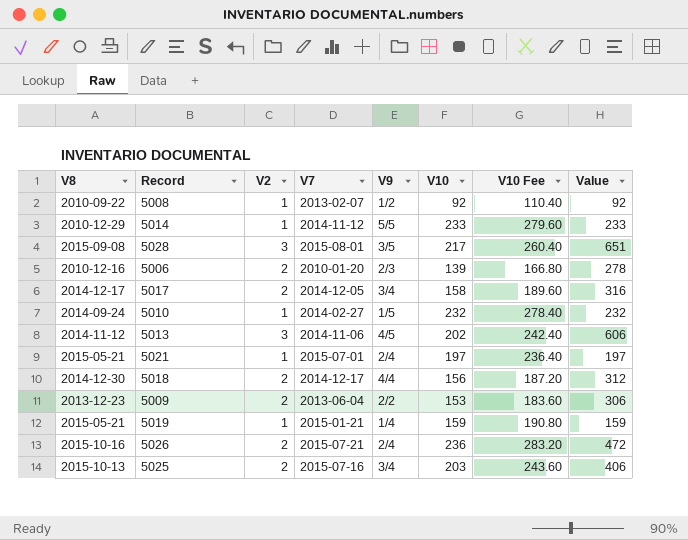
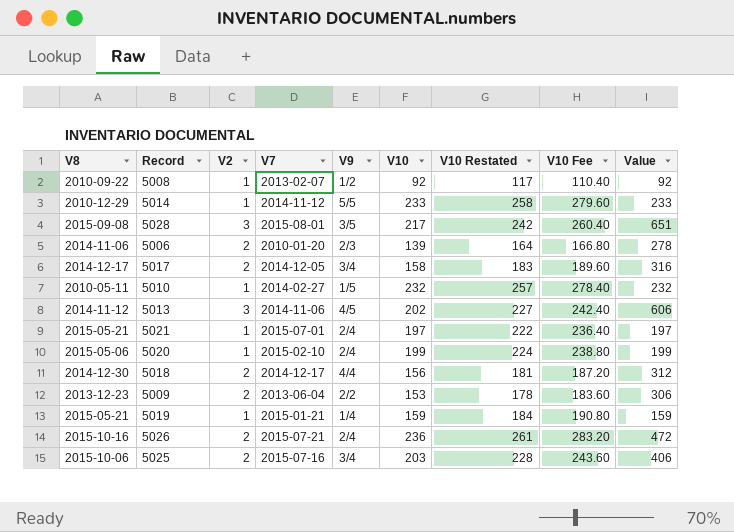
column V10 Restated | formula: none -> [V10] + 25
5006 | V8: 2010-12-16 -> 2014-11-06
5010 | V8: 2014-09-24 -> 2010-05-11
row 5020: none -> 2015-05-06 | 1 | 2015-02-10 | 2/4 | 199 | 224 | 238.80 | 199
5025 | V8: 2015-10-13 -> 2015-10-06

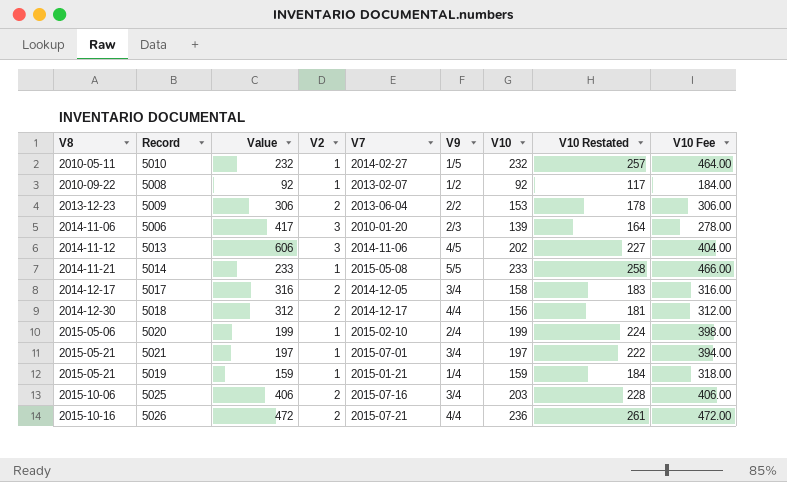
row order: none -> V8 ascending
column Value | position: 9 -> 3
column V10 Fee | formula: [V10] * 1.2 -> [V10] * 2
row 5028: 2015-09-08 | 3 | 2015-08-01 | 3/5 | 217 | 242 | 260.40 | 651 -> none
5006 | Value: 278 -> 417
5006 | V2: 2 -> 3
5014 | V8: 2010-12-29 -> 2014-11-21
5014 | V7: 2014-11-12 -> 2015-05-08
5021 | V9: 2/4 -> 3/4
5026 | V9: 2/4 -> 4/4

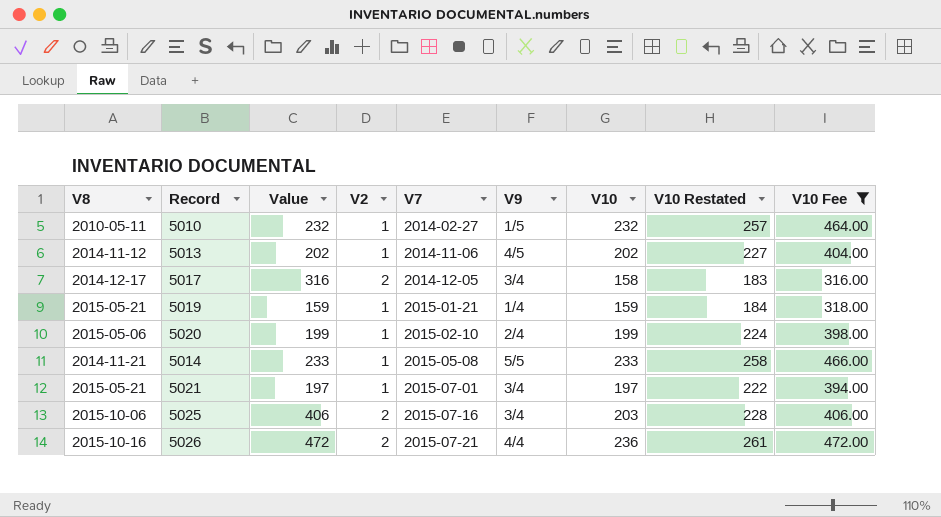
filter: none -> V10 Fee >= 316.00
row order: V8 ascending -> V7 ascending
5013 | Value: 606 -> 202
5013 | V2: 3 -> 1

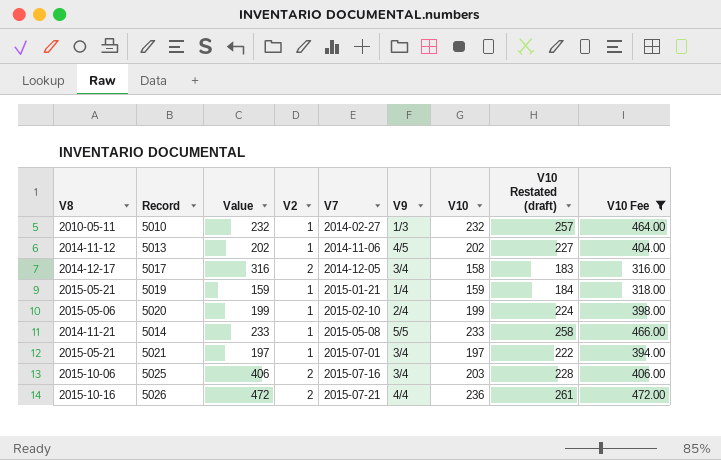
column name: V10 Restated -> V10 Restated (draft)
5010 | V9: 1/5 -> 1/3

